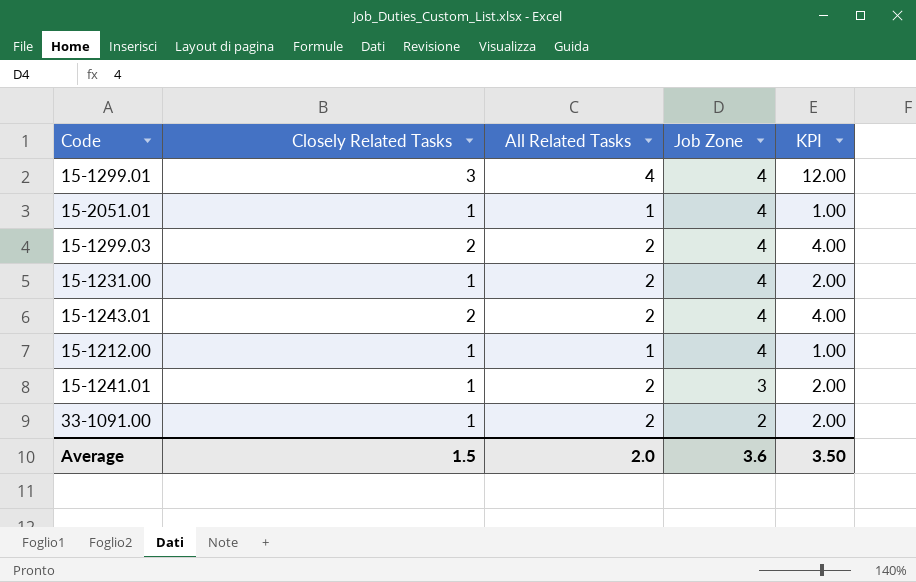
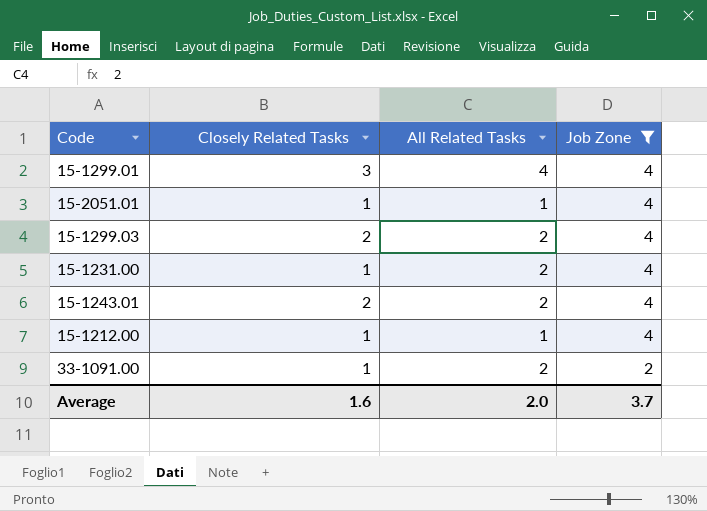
filter: none -> Job Zone != 3
column KPI | formula: [Closely Related Tasks] * [All Related Tasks] -> none
Average | Closely Related Tasks: 1.5 -> 1.6
Average | Job Zone: 3.6 -> 3.7

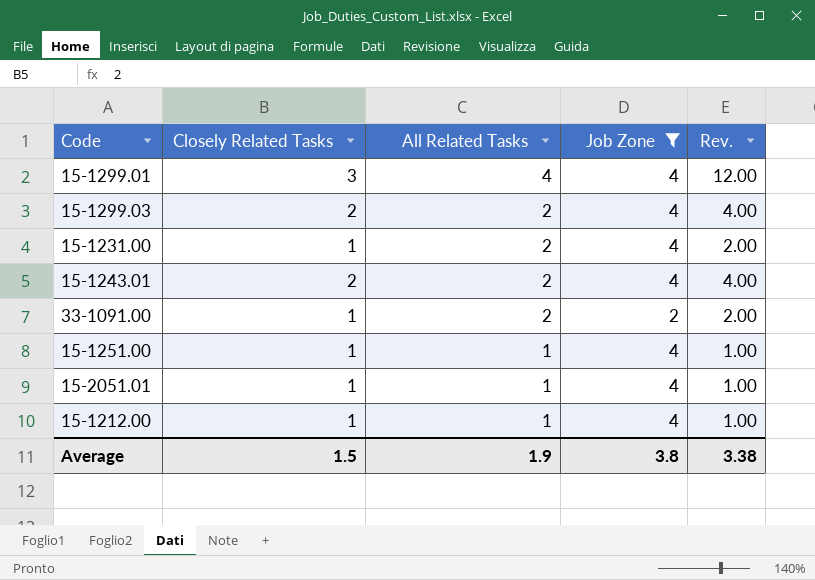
row order: Job Zone descending -> All Related Tasks descending
column Rev. | formula: none -> [Closely Related Tasks] * [All Related Tasks]
row 15-1251.00: none -> 1 | 1 | 4 | 1.00
Average | Closely Related Tasks: 1.6 -> 1.5
Average | All Related Tasks: 2.0 -> 1.9
Average | Job Zone: 3.7 -> 3.8

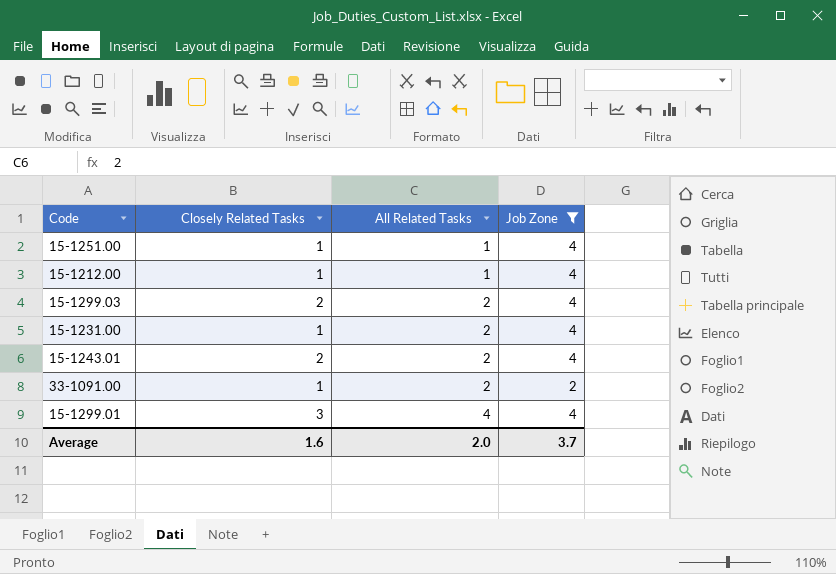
row order: All Related Tasks descending -> All Related Tasks ascending
column Rev. | formula: [Closely Related Tasks] * [All Related Tasks] -> none
row 15-2051.01: 1 | 1 | 4 | 1.00 -> none
Average | Closely Related Tasks: 1.5 -> 1.6
Average | All Related Tasks: 1.9 -> 2.0
Average | Job Zone: 3.8 -> 3.7

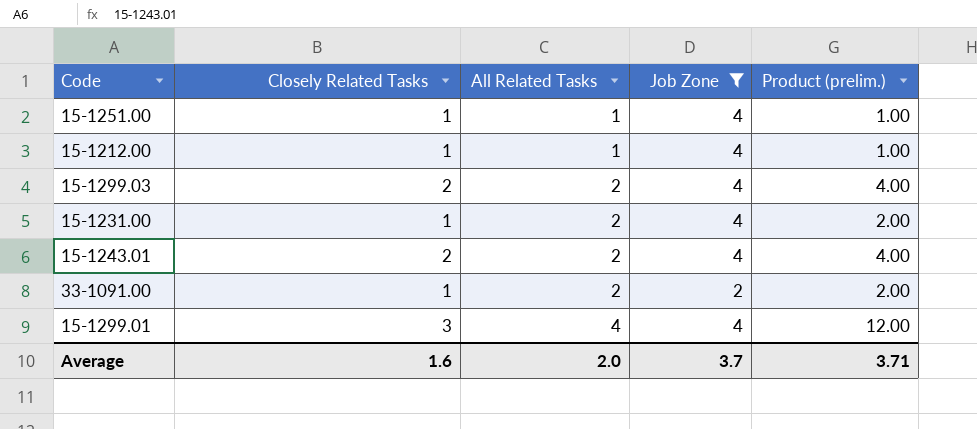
column Product (prelim.) | formula: none -> [Closely Related Tasks] * [All Related Tasks]

